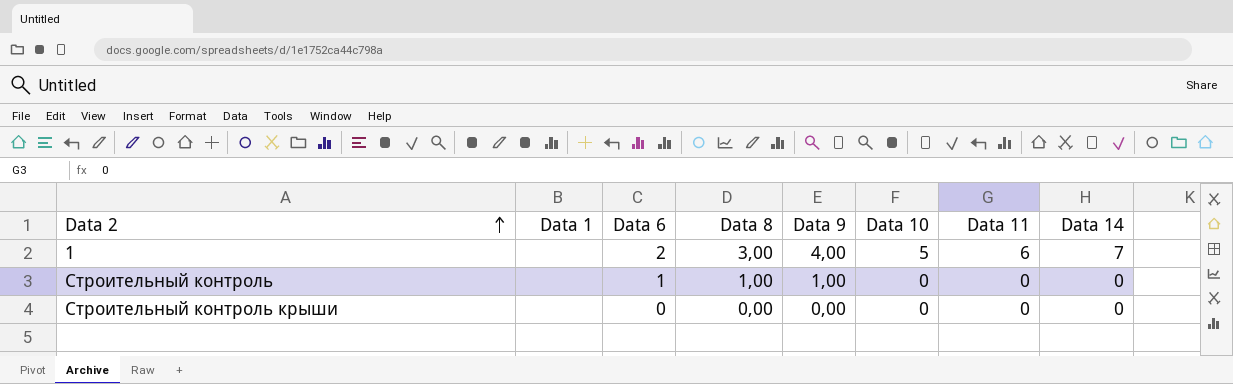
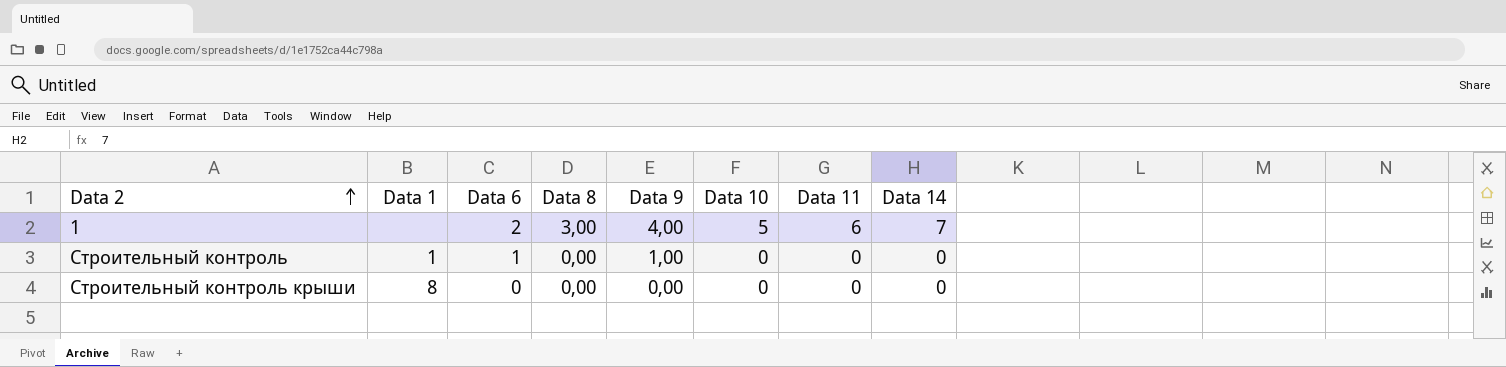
Строительный контроль | Data 1: none -> 1
Строительный контроль | Data 8: 1,00 -> 0,00
Строительный контроль крыши | Data 1: none -> 8

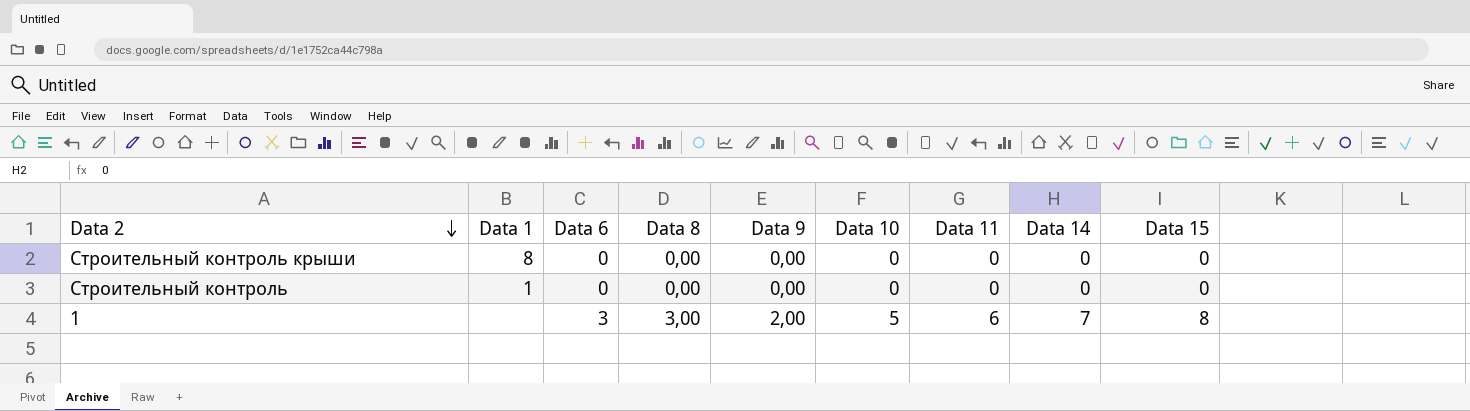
row order: Data 2 ascending -> Data 2 descending
column Data 15 | position: none -> 9
Строительный контроль | Data 6: 1 -> 0
Строительный контроль | Data 9: 1,00 -> 0,00
1 | Data 6: 2 -> 3
1 | Data 9: 4,00 -> 2,00

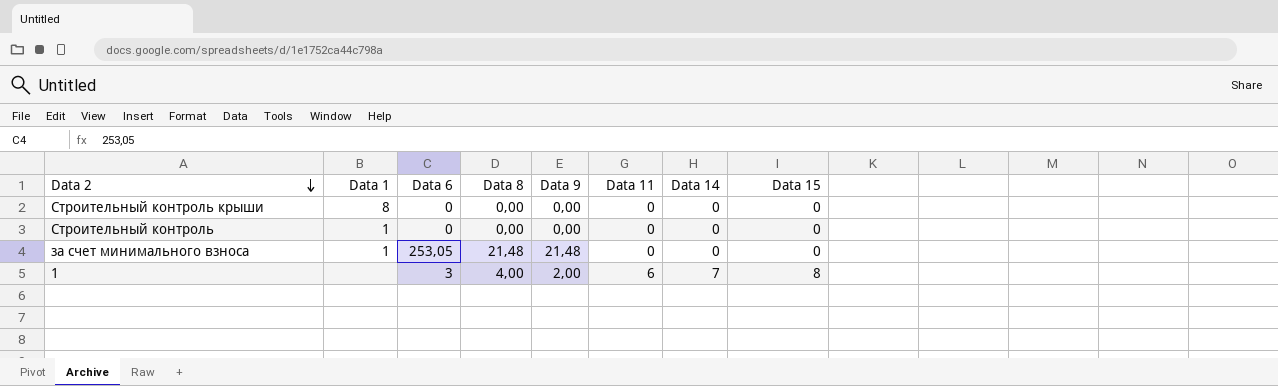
column Data 10 | position: 6 -> none
row за счет минимального взноса: none -> 1 | 253,05 | 21,48 | 21,48 | 0 | 0 | 0
1 | Data 8: 3,00 -> 4,00

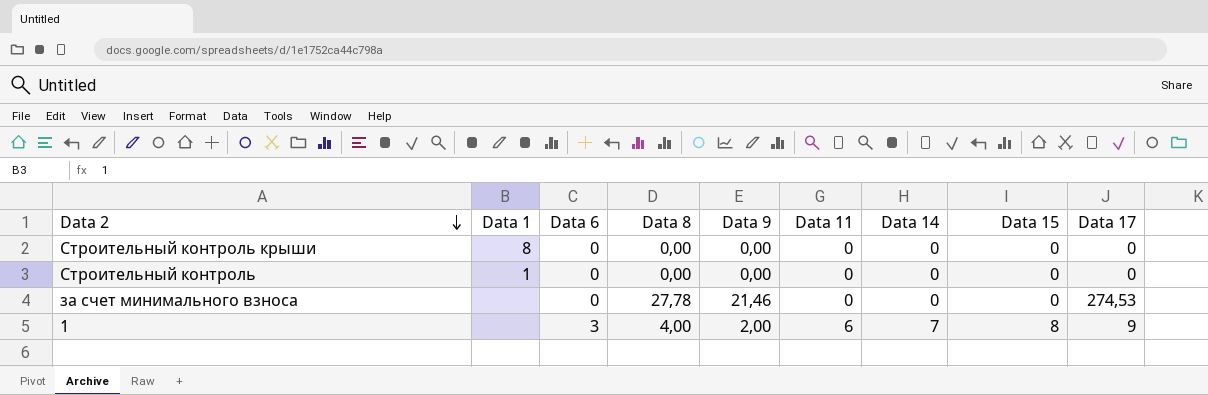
column Data 17 | position: none -> 9
за счет минимального взноса | Data 1: 1 -> none
за счет минимального взноса | Data 6: 253,05 -> 0
за счет минимального взноса | Data 8: 21,48 -> 27,78
за счет минимального взноса | Data 9: 21,48 -> 21,46

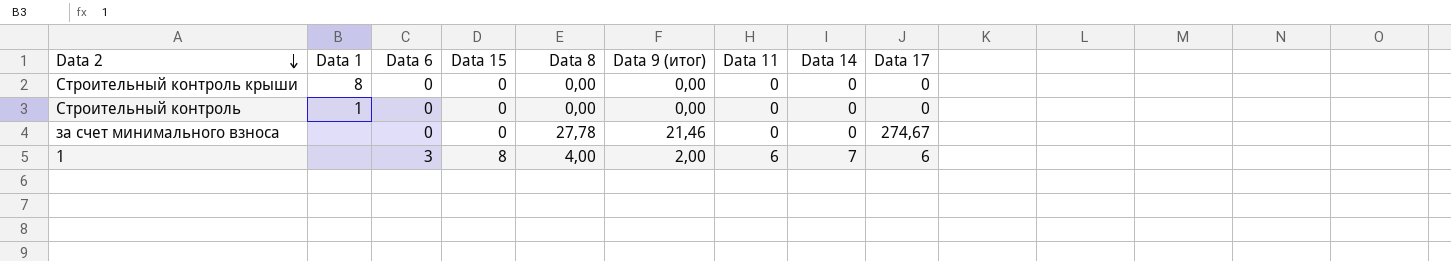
column Data 15 | position: 8 -> 4
column name: Data 9 -> Data 9 (итог)
за счет минимального взноса | Data 17: 274,53 -> 274,67
1 | Data 17: 9 -> 6

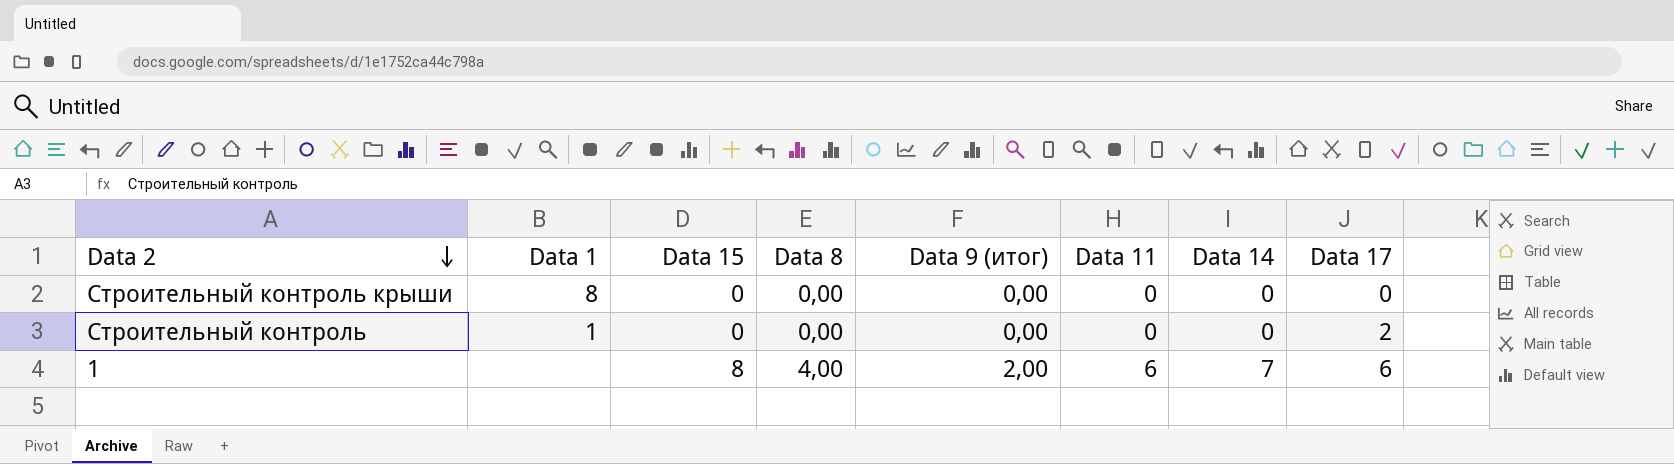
column Data 6 | position: 3 -> none
row за счет минимального взноса: none | 0 | 0 | 27,78 | 21,46 | 0 | 0 | 274,67 -> none
Строительный контроль | Data 17: 0 -> 2

